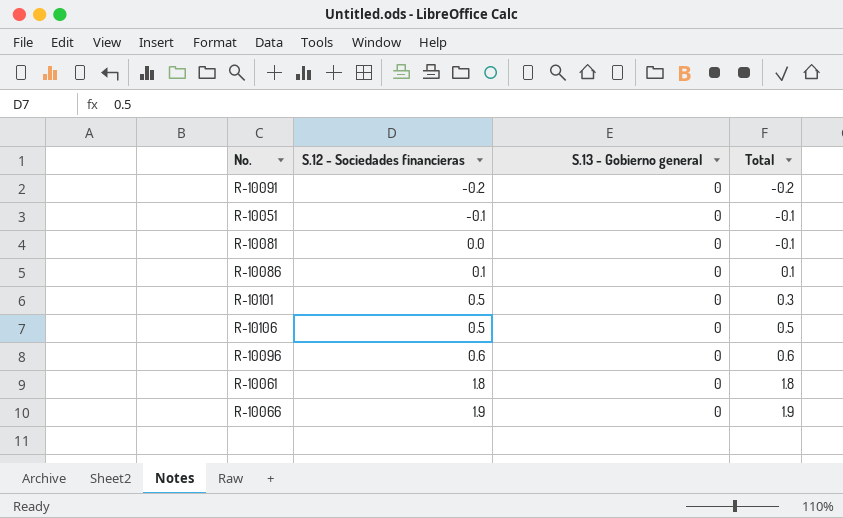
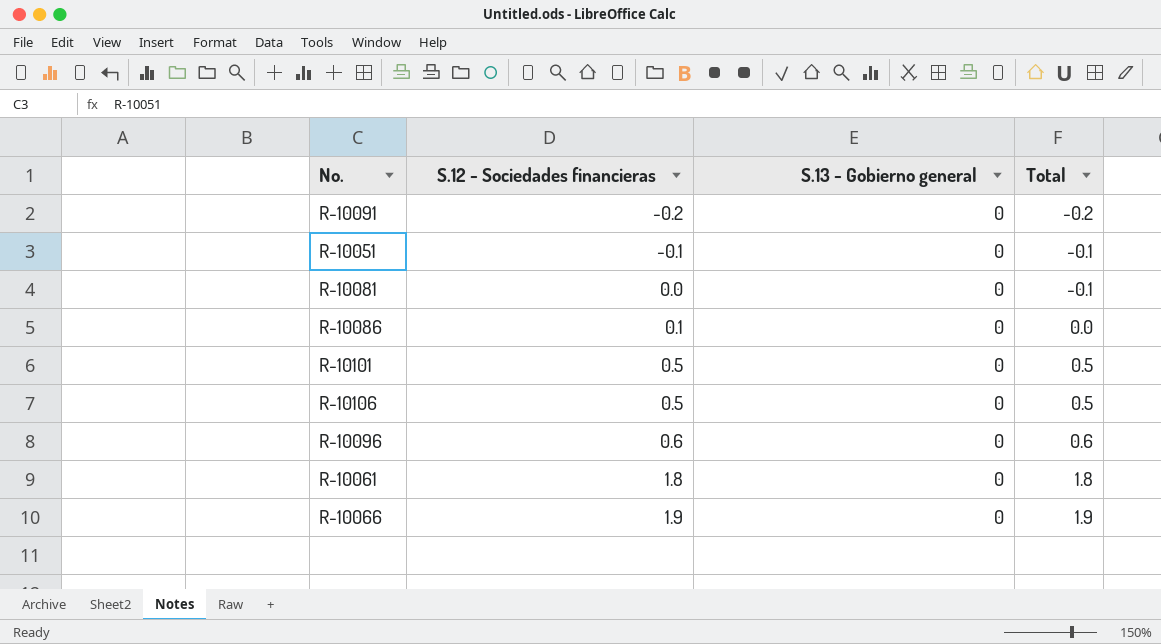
R-10086 | Total: 0.1 -> 0.0
R-10101 | Total: 0.3 -> 0.5

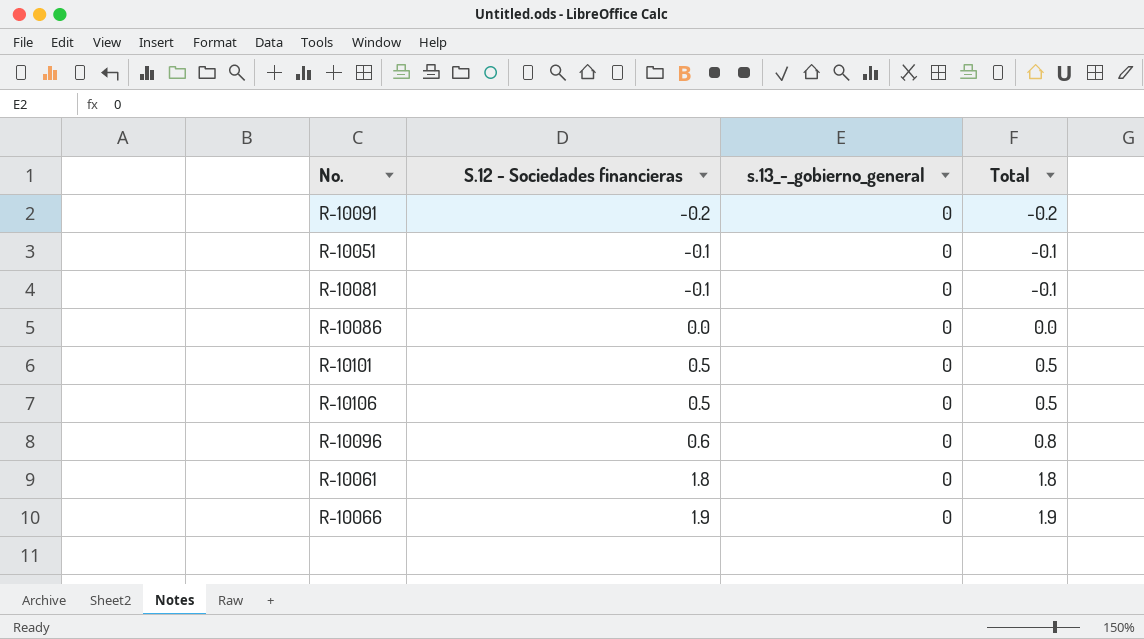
column name: S.13 - Gobierno general -> s.13_-_gobierno_general
R-10081 | S.12 - Sociedades financieras: 0.0 -> -0.1
R-10086 | S.12 - Sociedades financieras: 0.1 -> 0.0
R-10096 | Total: 0.6 -> 0.8

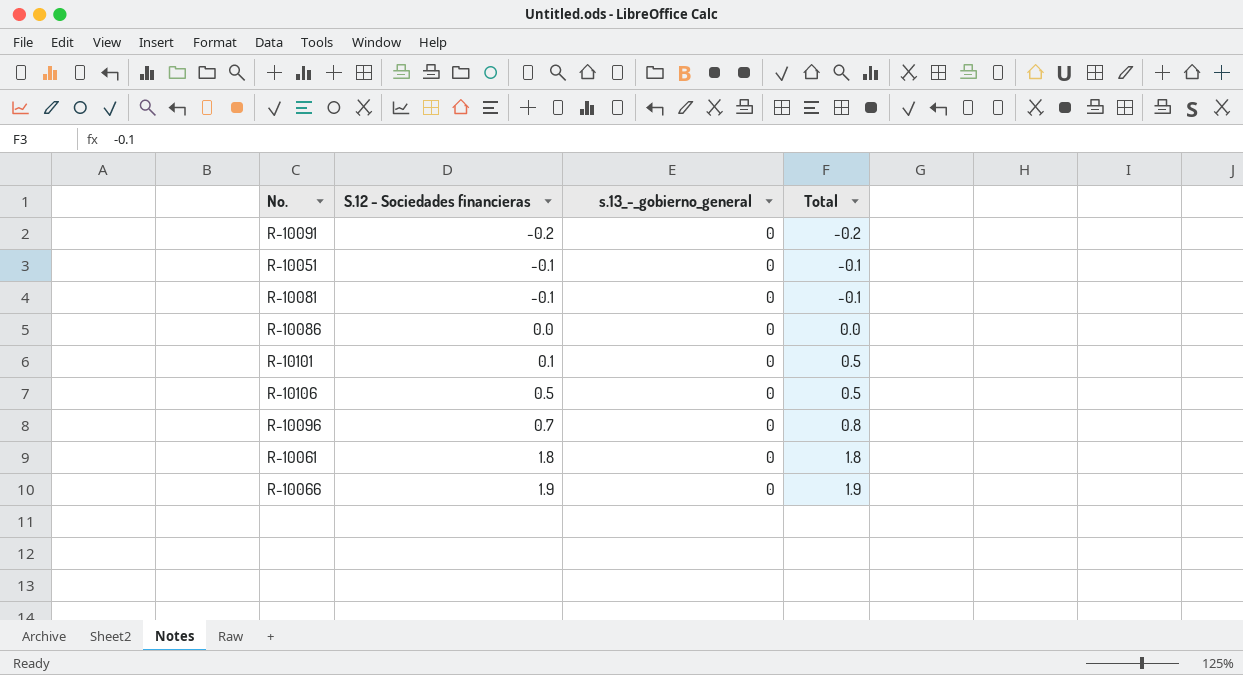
R-10101 | S.12 - Sociedades financieras: 0.5 -> 0.1
R-10096 | S.12 - Sociedades financieras: 0.6 -> 0.7

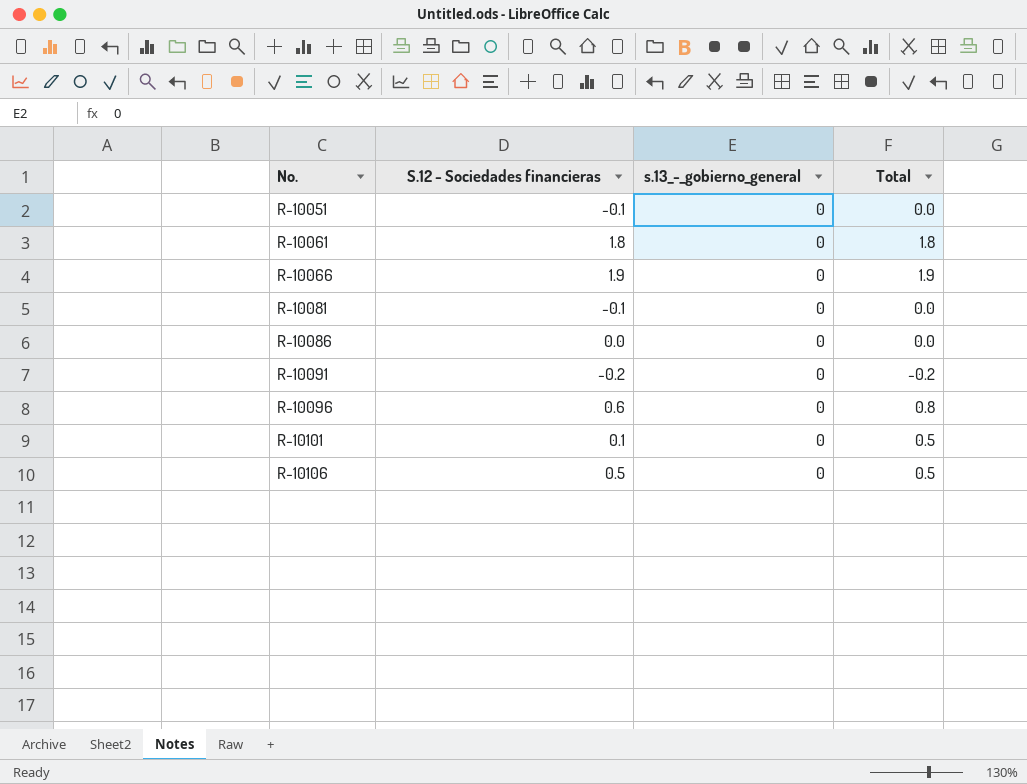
row order: S.12 - Sociedades financieras ascending -> No. ascending
R-10051 | Total: -0.1 -> 0.0
R-10081 | Total: -0.1 -> 0.0
R-10096 | S.12 - Sociedades financieras: 0.7 -> 0.6

